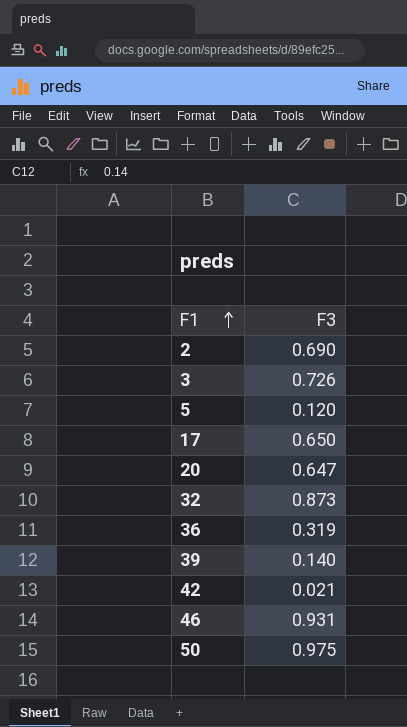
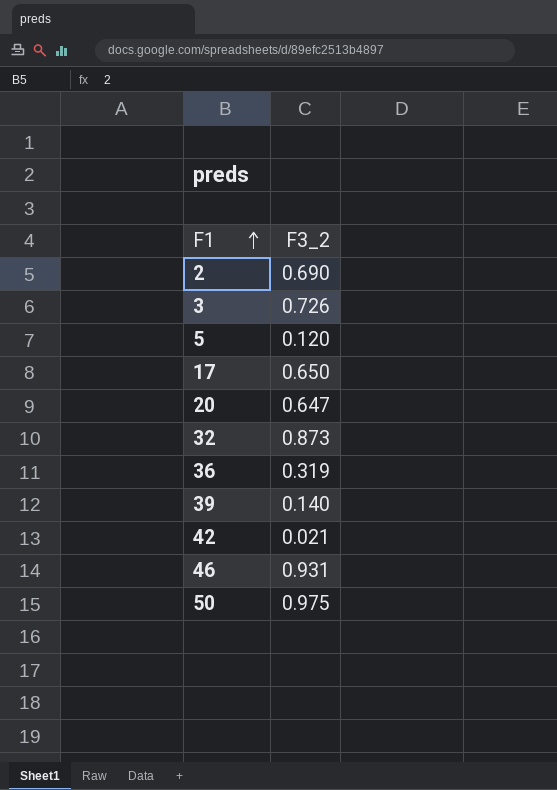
column name: F3 -> F3_2

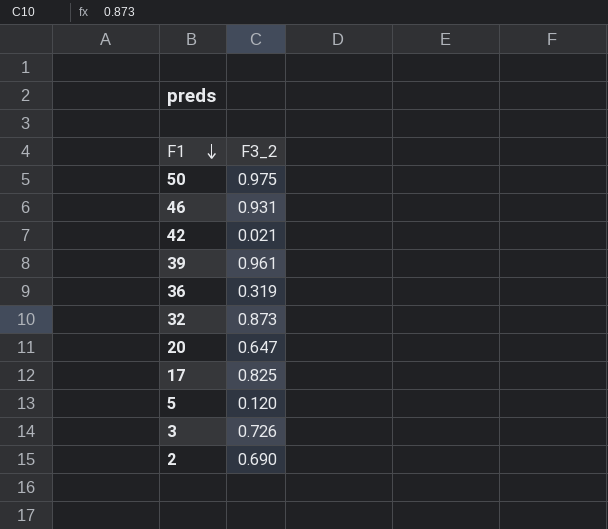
row order: F1 ascending -> F1 descending
39 | F3_2: 0.140 -> 0.961
17 | F3_2: 0.650 -> 0.825

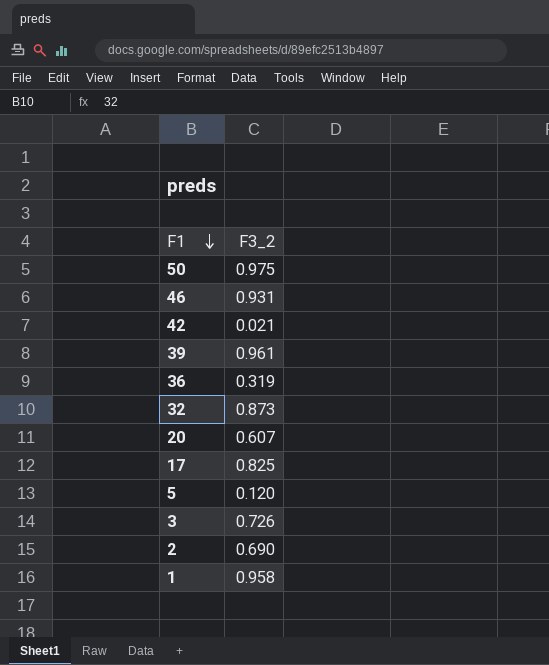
20 | F3_2: 0.647 -> 0.607
row 1: none -> 0.958

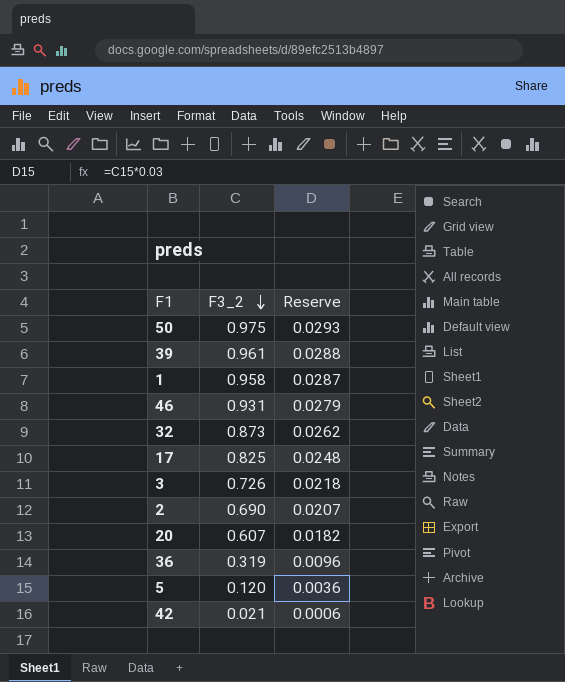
row order: F1 descending -> F3_2 descending
column Reserve | formula: none -> [F3_2] * 0.03

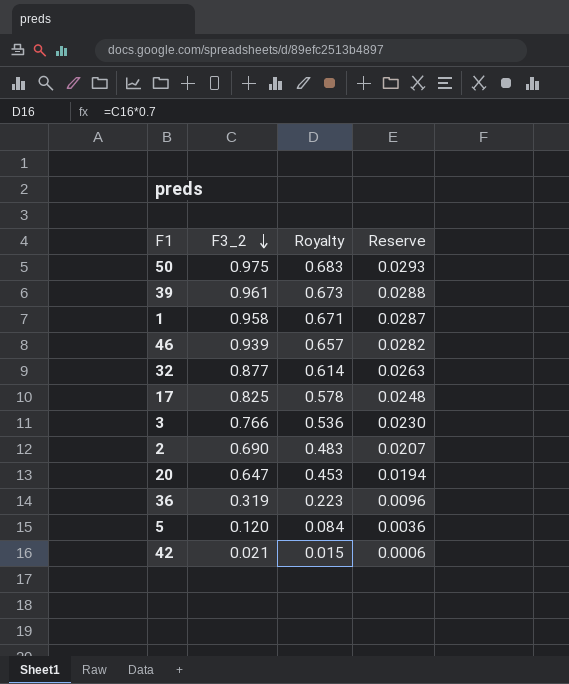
column Royalty | formula: none -> [F3_2] * 0.7
46 | F3_2: 0.931 -> 0.939
46 | Reserve: 0.0279 -> 0.0282
32 | F3_2: 0.873 -> 0.877
32 | Reserve: 0.0262 -> 0.0263
3 | F3_2: 0.726 -> 0.766
3 | Reserve: 0.0218 -> 0.0230
20 | F3_2: 0.607 -> 0.647
20 | Reserve: 0.0182 -> 0.0194

